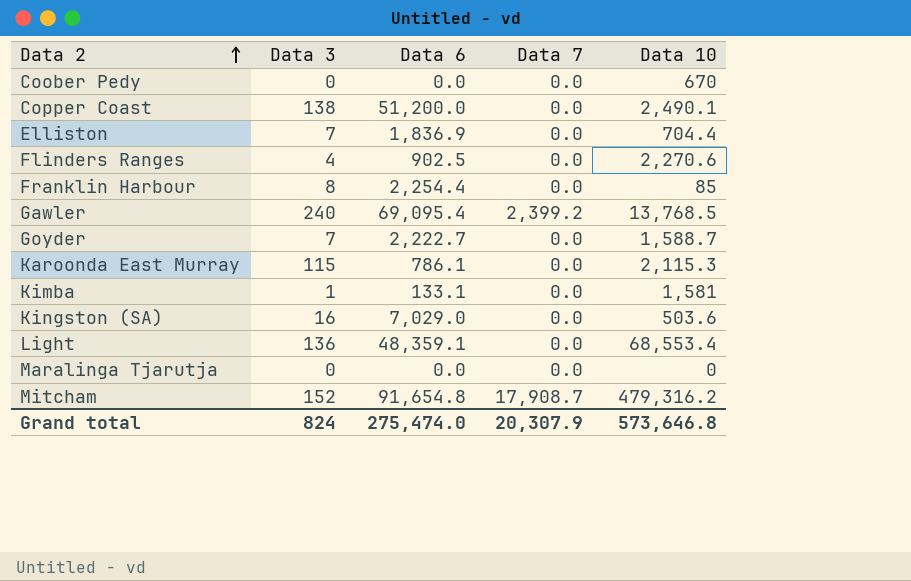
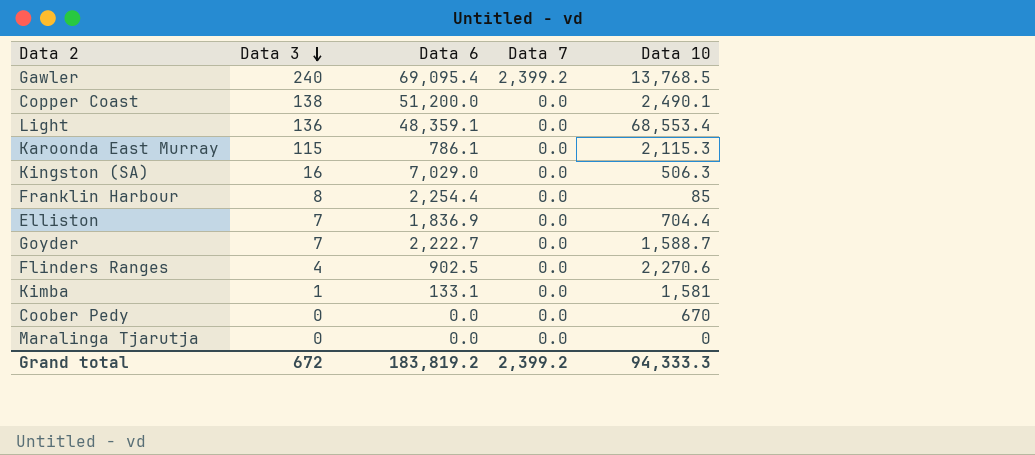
row order: Data 2 ascending -> Data 3 descending
row Mitcham: 152 | 91,654.8 | 17,908.7 | 479,316.2 -> none
Kingston (SA) | Data 10: 503.6 -> 506.3
Grand total | Data 3: 824 -> 672
Grand total | Data 6: 275,474.0 -> 183,819.2
Grand total | Data 7: 20,307.9 -> 2,399.2
Grand total | Data 10: 573,646.8 -> 94,333.3

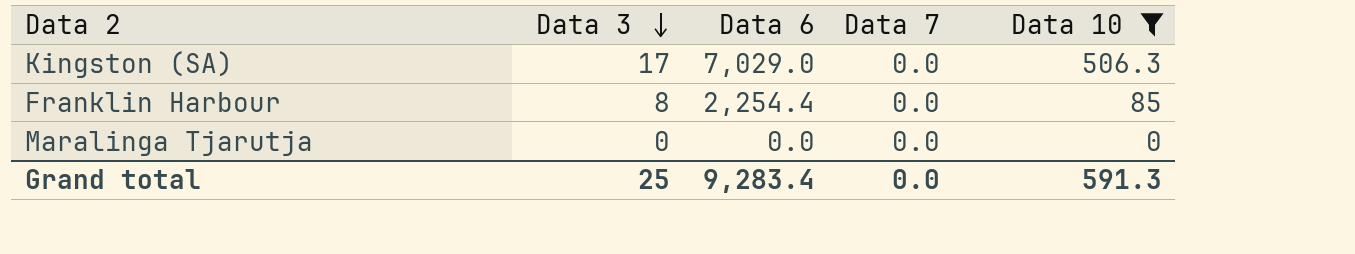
filter: none -> Data 10 <= 506.3
Kingston (SA) | Data 3: 16 -> 17
Grand total | Data 3: 672 -> 25
Grand total | Data 6: 183,819.2 -> 9,283.4
Grand total | Data 7: 2,399.2 -> 0.0
Grand total | Data 10: 94,333.3 -> 591.3

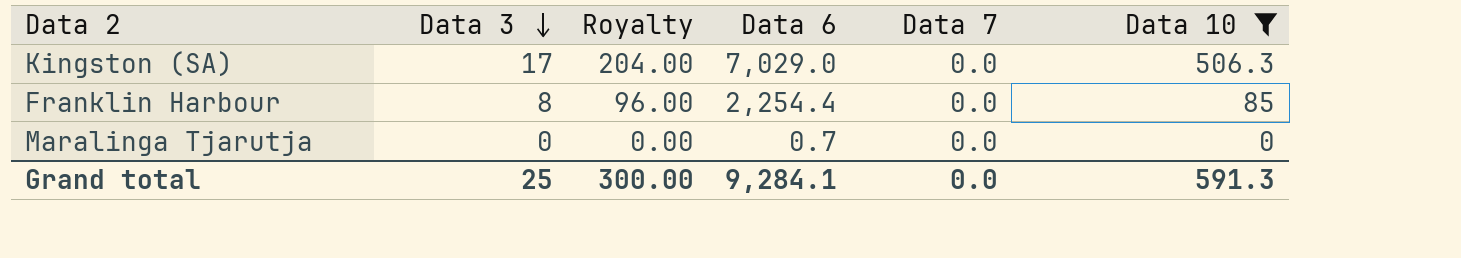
column Royalty | formula: none -> [Data 3] * 12
Maralinga Tjarutja | Data 6: 0.0 -> 0.7
Grand total | Data 6: 9,283.4 -> 9,284.1

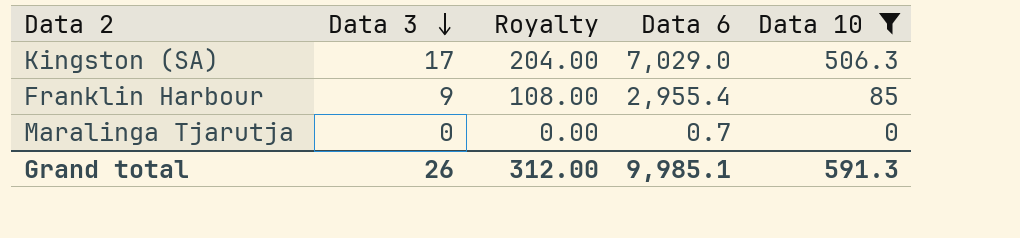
column Data 7 | position: 5 -> none
Franklin Harbour | Data 3: 8 -> 9
Franklin Harbour | Royalty: 96.00 -> 108.00
Franklin Harbour | Data 6: 2,254.4 -> 2,955.4
Grand total | Data 3: 25 -> 26
Grand total | Royalty: 300.00 -> 312.00
Grand total | Data 6: 9,284.1 -> 9,985.1

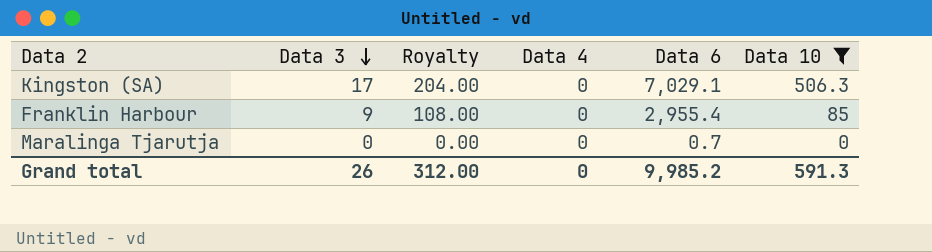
column Data 4 | position: none -> 4
Kingston (SA) | Data 6: 7,029.0 -> 7,029.1
Grand total | Data 6: 9,985.1 -> 9,985.2

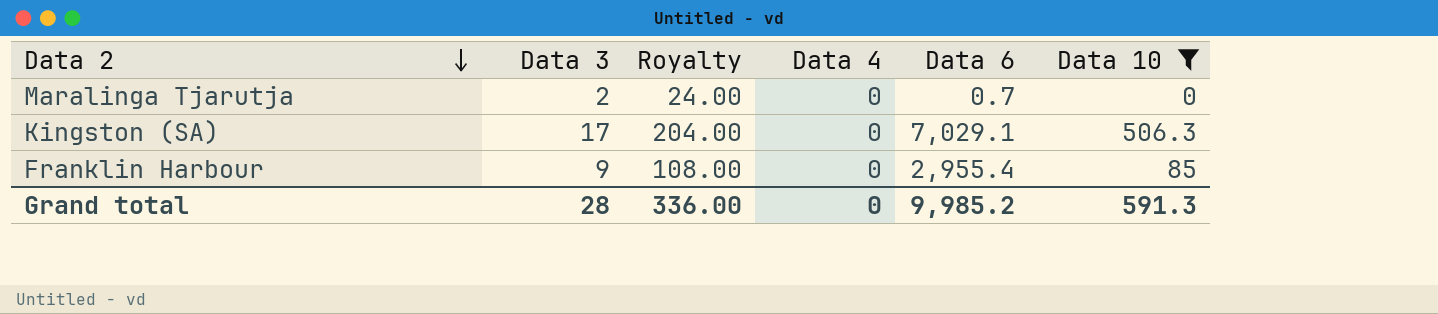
row order: Data 3 descending -> Data 2 descending
Maralinga Tjarutja | Data 3: 0 -> 2
Maralinga Tjarutja | Royalty: 0.00 -> 24.00
Grand total | Data 3: 26 -> 28
Grand total | Royalty: 312.00 -> 336.00

